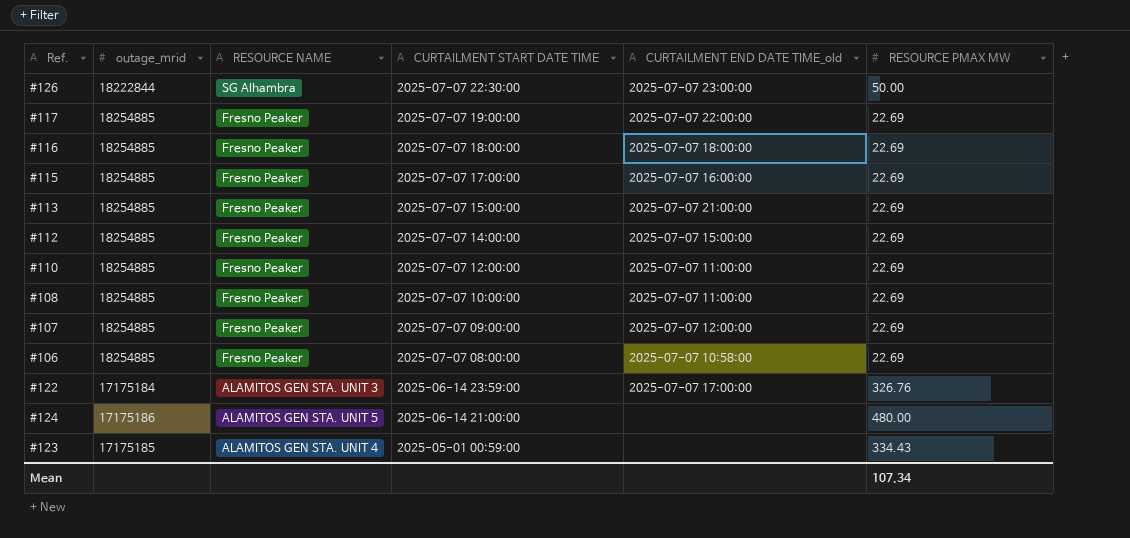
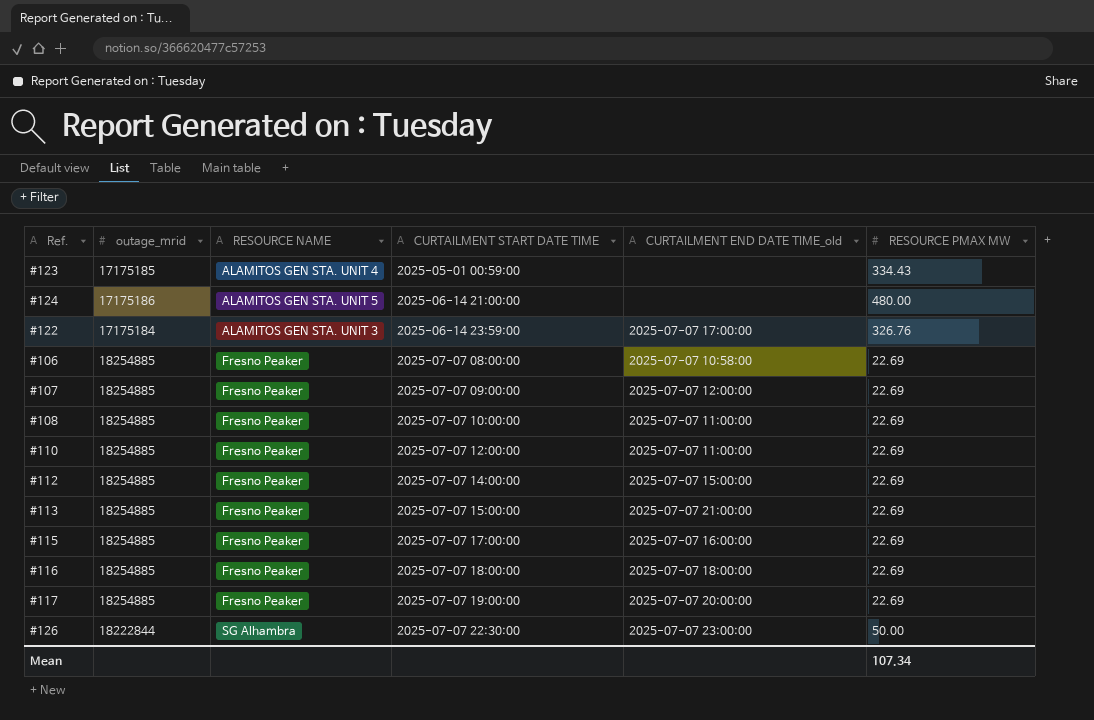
row order: CURTAILMENT START DATE TIME descending -> CURTAILMENT START DATE TIME ascending
#117 | CURTAILMENT END DATE TIME_old: 2025-07-07 22:00:00 -> 2025-07-07 20:00:00

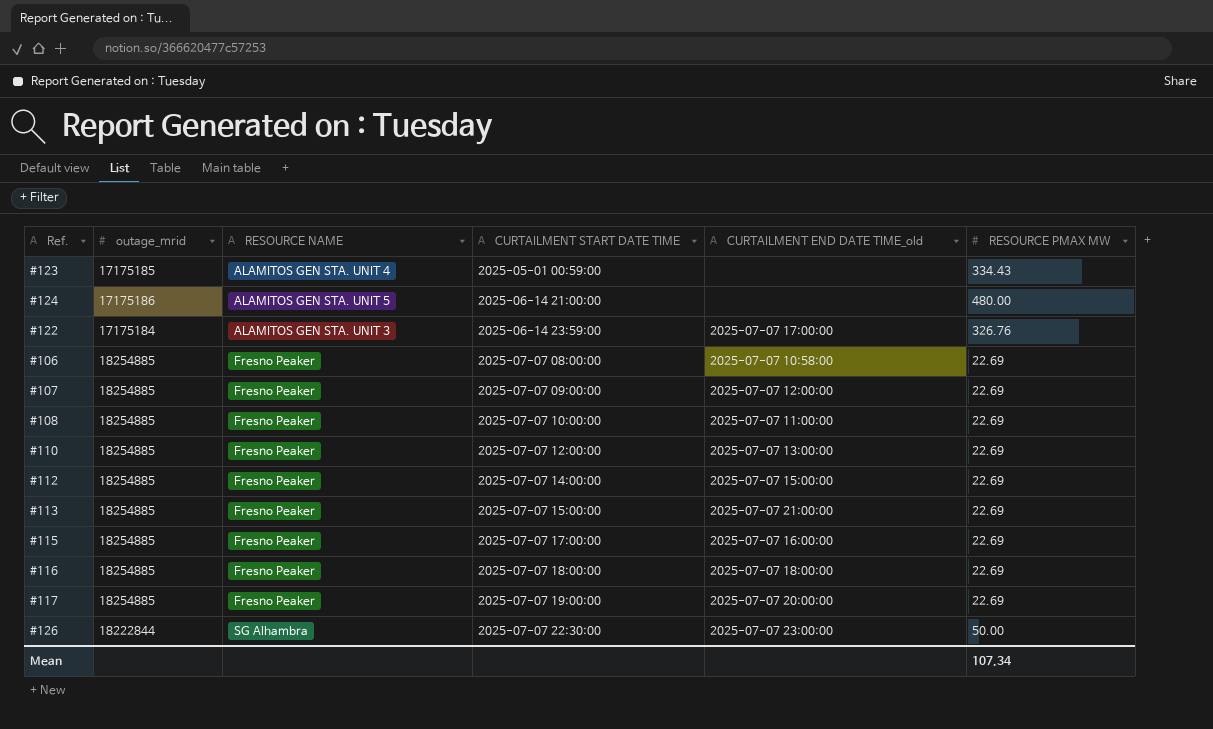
#110 | CURTAILMENT END DATE TIME_old: 2025-07-07 11:00:00 -> 2025-07-07 13:00:00

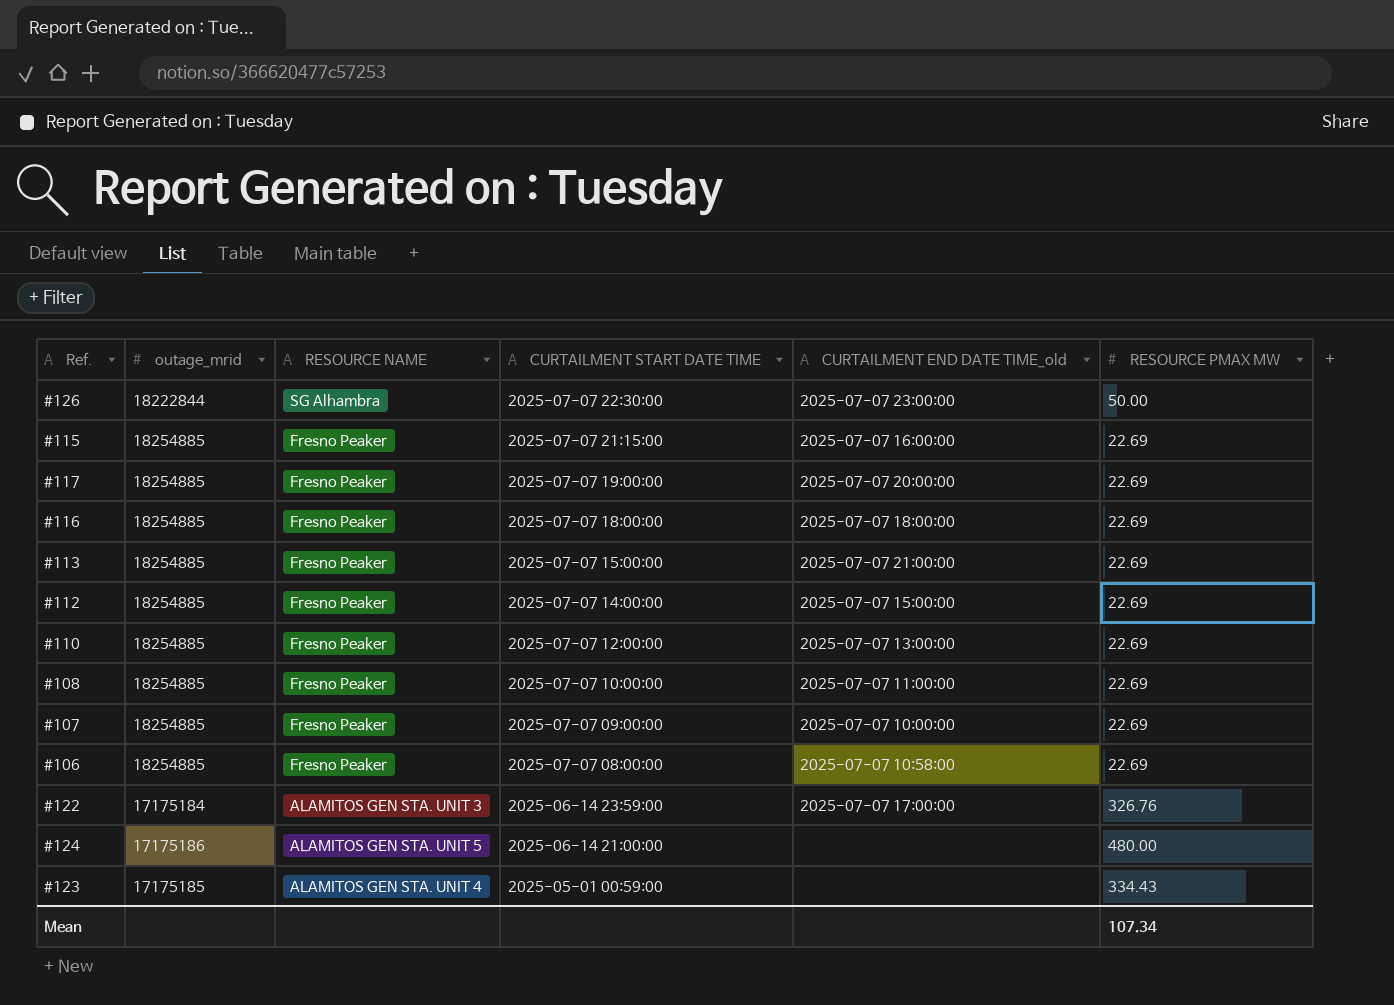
row order: CURTAILMENT START DATE TIME ascending -> CURTAILMENT START DATE TIME descending
#115 | CURTAILMENT START DATE TIME: 2025-07-07 17:00:00 -> 2025-07-07 21:15:00
#107 | CURTAILMENT END DATE TIME_old: 2025-07-07 12:00:00 -> 2025-07-07 10:00:00

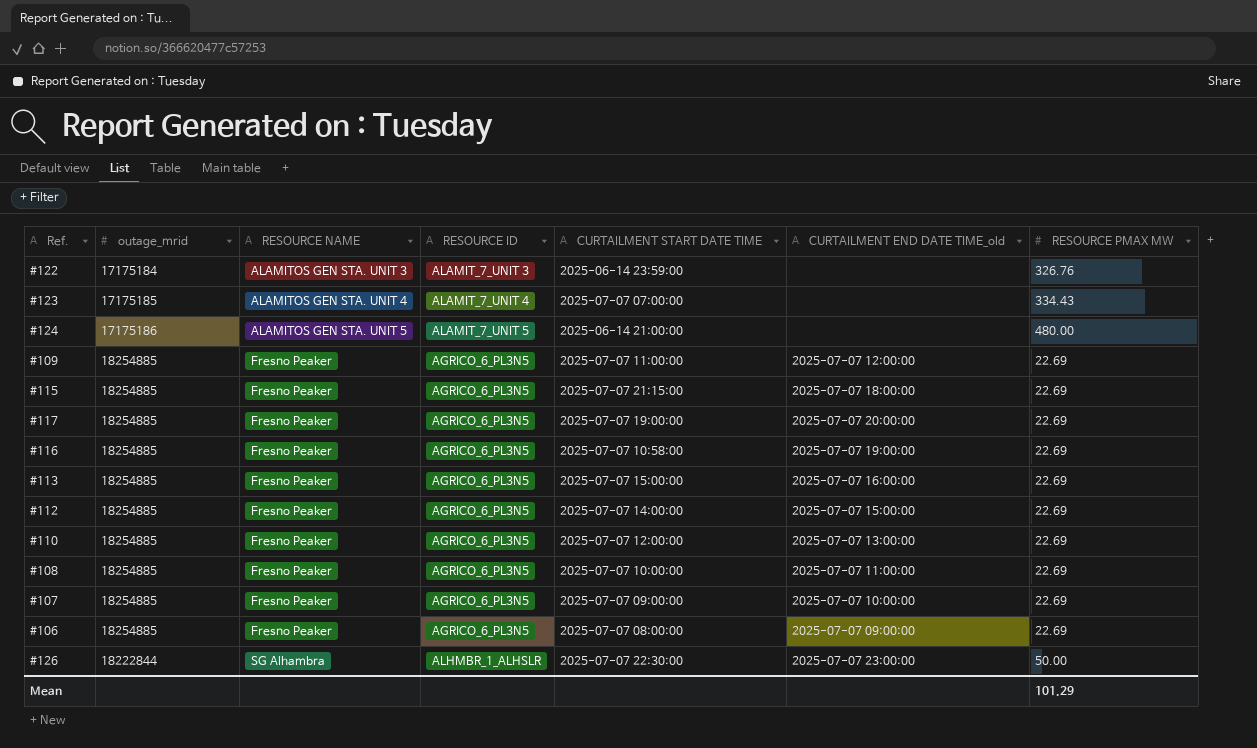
row order: CURTAILMENT START DATE TIME descending -> RESOURCE NAME ascending
column RESOURCE ID | position: none -> 4
#122 | CURTAILMENT END DATE TIME_old: 2025-07-07 17:00:00 -> none
#123 | CURTAILMENT START DATE TIME: 2025-05-01 00:59:00 -> 2025-07-07 07:00:00
row #109: none -> 18254885 | Fresno Peaker | AGRICO_6_PL3N5 | 2025-07-07 11:00:00 | 2025-07-07 12:00:00 | 22.69
#115 | CURTAILMENT END DATE TIME_old: 2025-07-07 16:00:00 -> 2025-07-07 18:00:00
#116 | CURTAILMENT START DATE TIME: 2025-07-07 18:00:00 -> 2025-07-07 10:58:00
#116 | CURTAILMENT END DATE TIME_old: 2025-07-07 18:00:00 -> 2025-07-07 19:00:00
#113 | CURTAILMENT END DATE TIME_old: 2025-07-07 21:00:00 -> 2025-07-07 16:00:00
#106 | CURTAILMENT END DATE TIME_old: 2025-07-07 10:58:00 -> 2025-07-07 09:00:00
Mean | RESOURCE PMAX MW: 107.34 -> 101.29

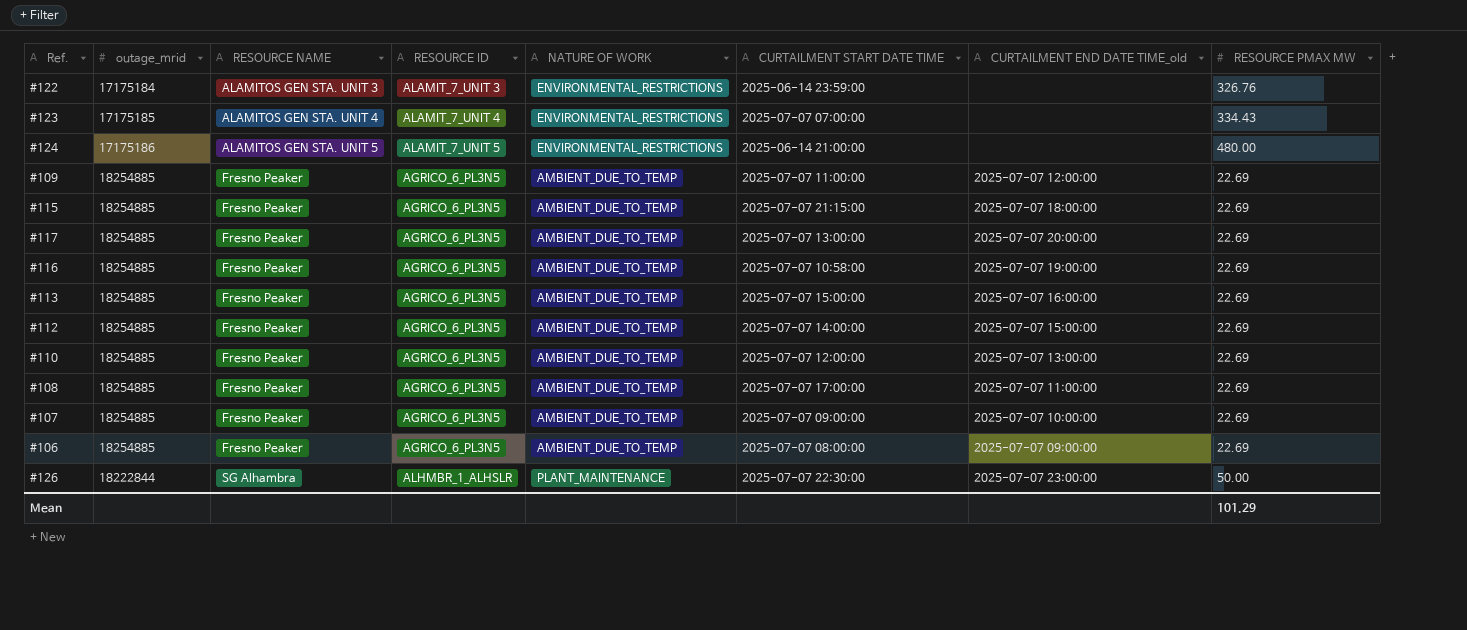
column NATURE OF WORK | position: none -> 5
#117 | CURTAILMENT START DATE TIME: 2025-07-07 19:00:00 -> 2025-07-07 13:00:00
#108 | CURTAILMENT START DATE TIME: 2025-07-07 10:00:00 -> 2025-07-07 17:00:00

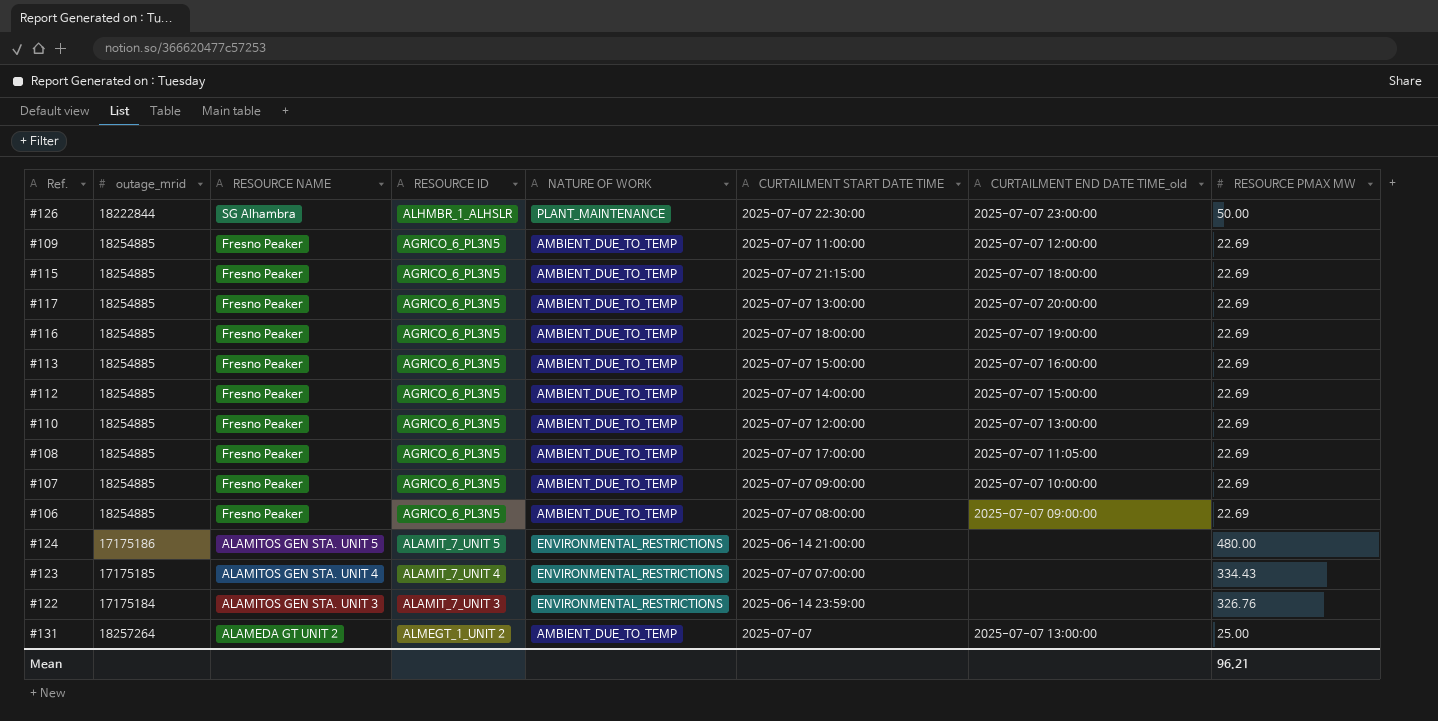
row order: RESOURCE NAME ascending -> RESOURCE NAME descending
#116 | CURTAILMENT START DATE TIME: 2025-07-07 10:58:00 -> 2025-07-07 18:00:00
#108 | CURTAILMENT END DATE TIME_old: 2025-07-07 11:00:00 -> 2025-07-07 11:05:00
row #131: none -> 18257264 | ALAMEDA GT UNIT 2 | ALMEGT_1_UNIT 2 | AMBIENT_DUE_TO_TEMP | 2025-07-07 | 2025-07-07 13:00:00 | 25.00
Mean | RESOURCE PMAX MW: 101.29 -> 96.21

